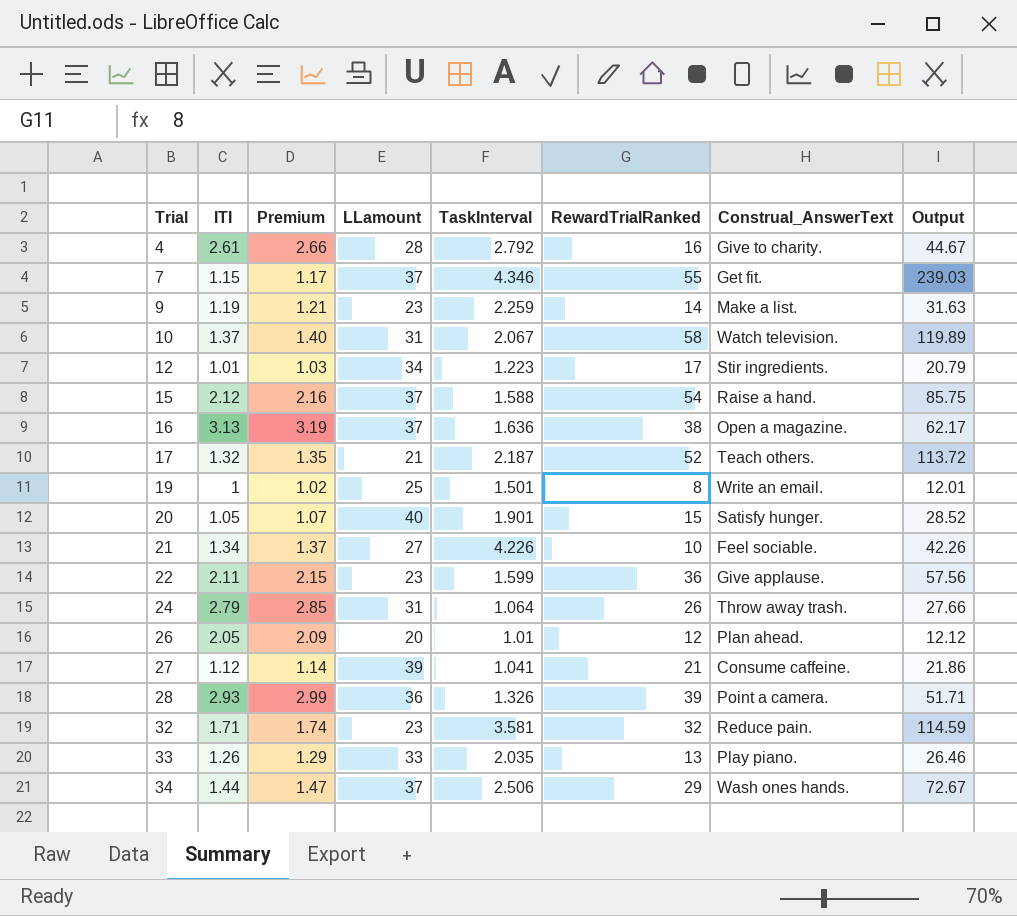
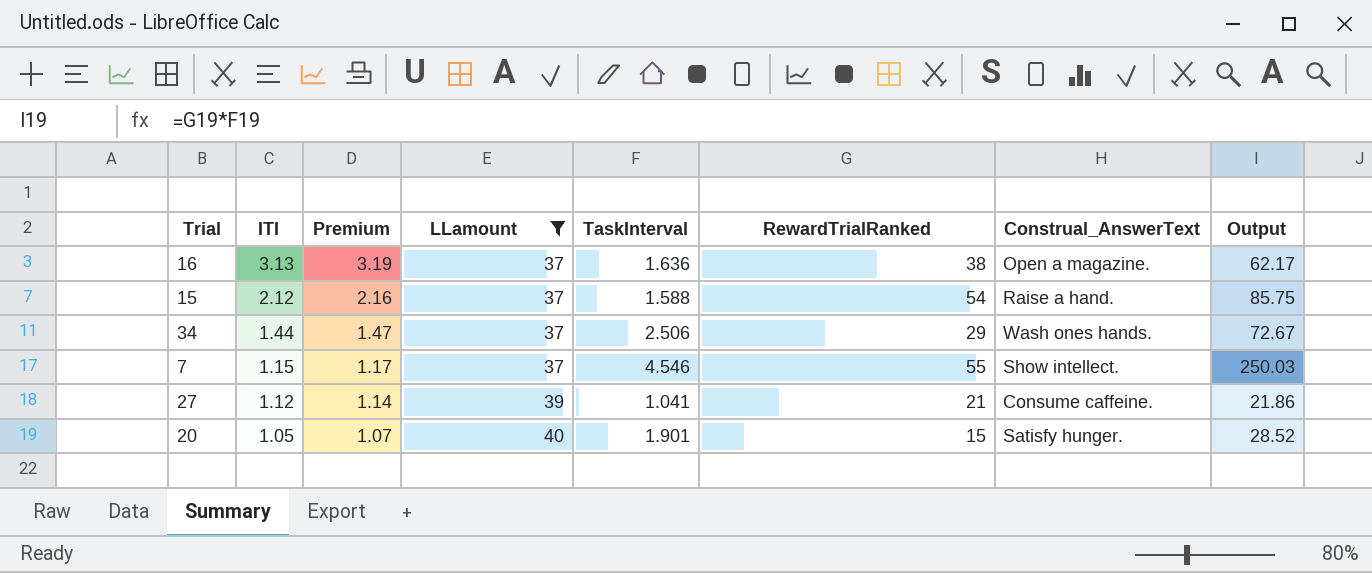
filter: none -> LLamount >= 37
row order: Trial ascending -> ITI descending
7 | TaskInterval: 4.346 -> 4.546
7 | Construal_AnswerText: Get fit. -> Show intellect.
7 | Output: 239.03 -> 250.03

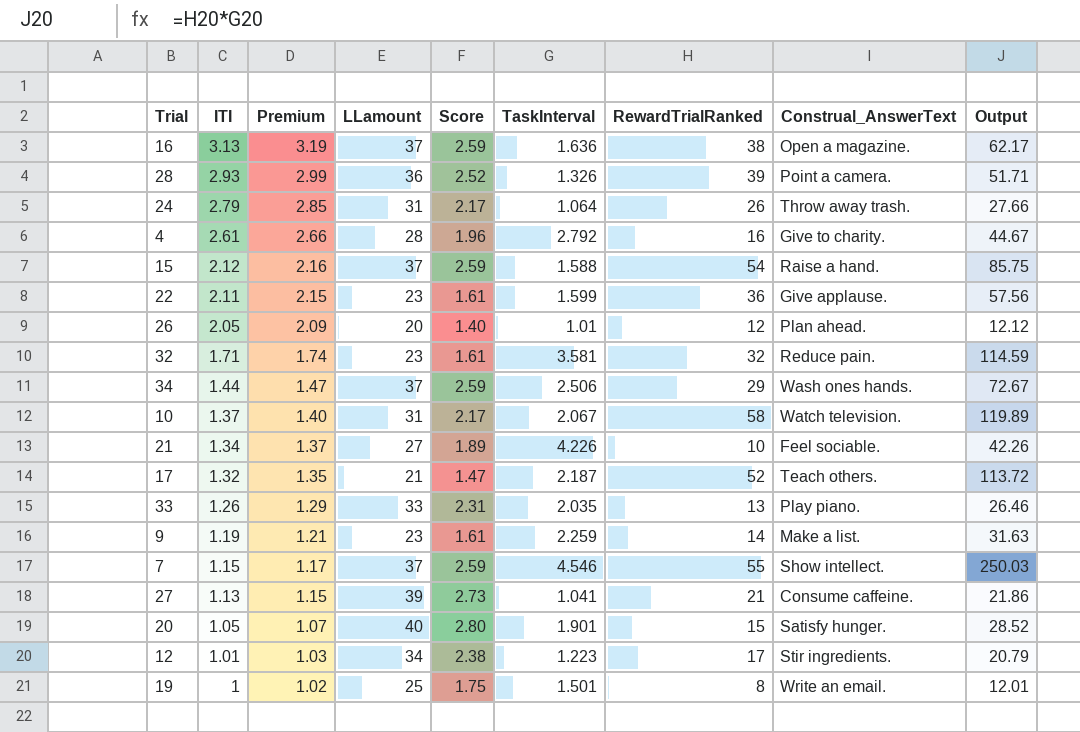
filter: LLamount >= 37 -> none
column Score | formula: none -> [LLamount] * 0.07
27 | ITI: 1.12 -> 1.13
27 | Premium: 1.14 -> 1.15

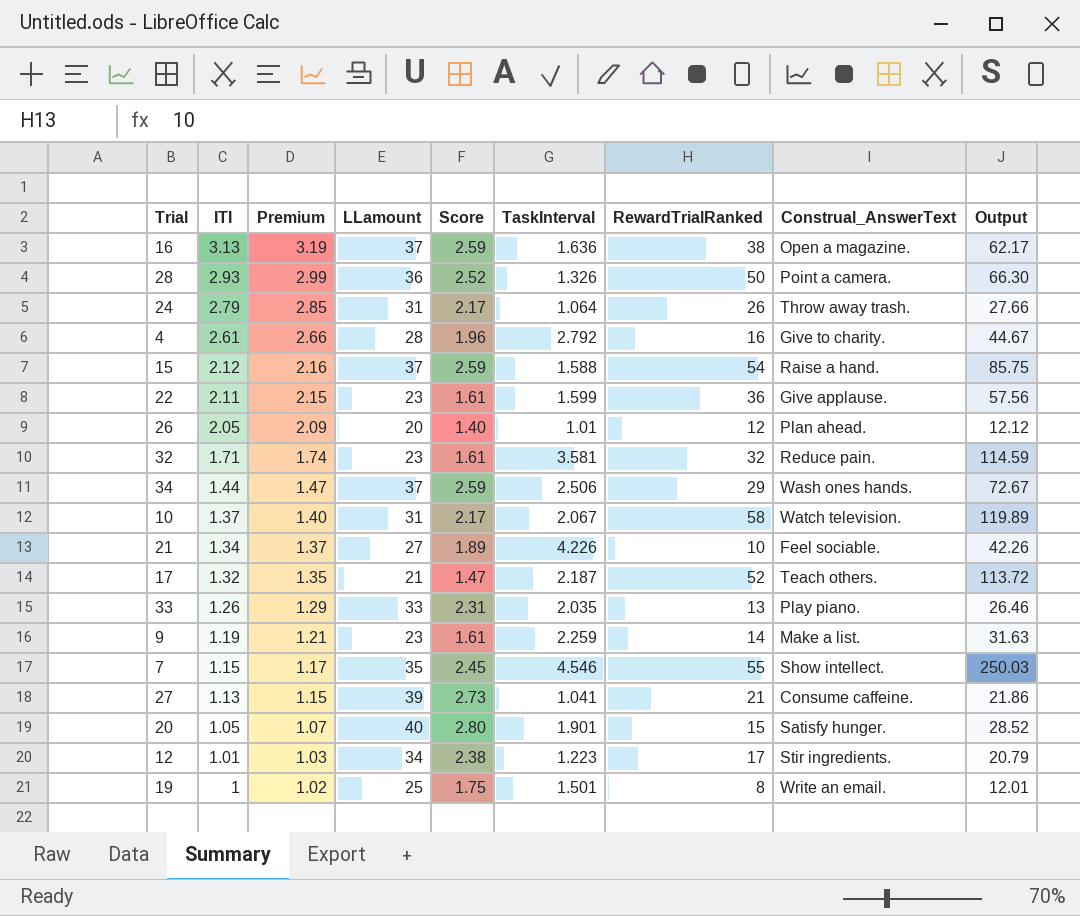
28 | RewardTrialRanked: 39 -> 50
28 | Output: 51.71 -> 66.30
7 | LLamount: 37 -> 35
7 | Score: 2.59 -> 2.45

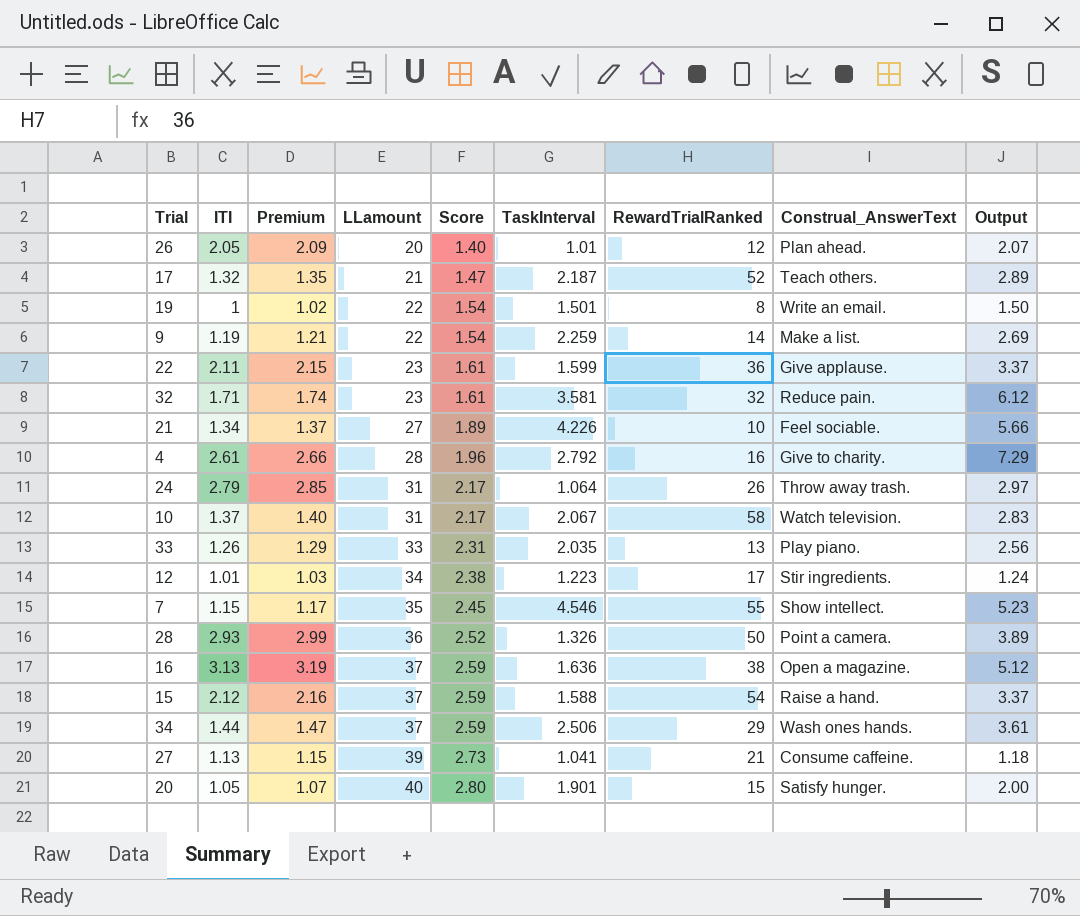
row order: ITI descending -> LLamount ascending
column Output | formula: [TaskInterval] * [RewardTrialRanked] -> [ITI] * [TaskInterval]
19 | LLamount: 25 -> 22
19 | Score: 1.75 -> 1.54
9 | LLamount: 23 -> 22
9 | Score: 1.61 -> 1.54

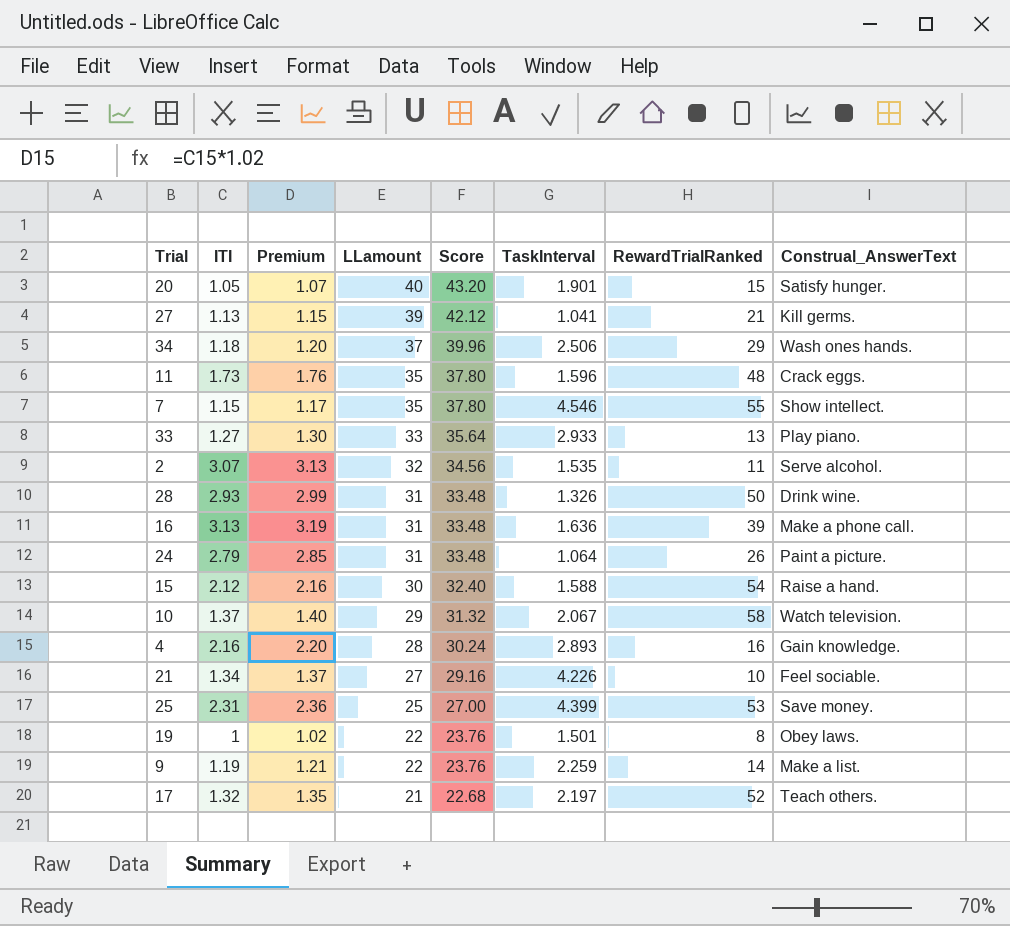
row order: LLamount ascending -> LLamount descending
column Output | formula: [ITI] * [TaskInterval] -> none
column Score | formula: [LLamount] * 0.07 -> [LLamount] * 1.08
row 26: 2.05 | 2.09 | 20 | 1.40 | 1.01 | 12 | Plan ahead. | 2.07 -> none
row 22: 2.11 | 2.15 | 23 | 1.61 | 1.599 | 36 | Give applause. | 3.37 -> none
row 32: 1.71 | 1.74 | 23 | 1.61 | 3.581 | 32 | Reduce pain. | 6.12 -> none
row 12: 1.01 | 1.03 | 34 | 2.38 | 1.223 | 17 | Stir ingredients. | 1.24 -> none
27 | Construal_AnswerText: Consume caffeine. -> Kill germs.
34 | ITI: 1.44 -> 1.18
34 | Premium: 1.47 -> 1.20
row 11: none -> 1.73 | 1.76 | 35 | 37.80 | 1.596 | 48 | Crack eggs.
33 | ITI: 1.26 -> 1.27
33 | Premium: 1.29 -> 1.30
33 | TaskInterval: 2.035 -> 2.933
row 2: none -> 3.07 | 3.13 | 32 | 34.56 | 1.535 | 11 | Serve alcohol.
28 | LLamount: 36 -> 31
28 | Construal_AnswerText: Point a camera. -> Drink wine.
16 | LLamount: 37 -> 31
16 | RewardTrialRanked: 38 -> 39
16 | Construal_AnswerText: Open a magazine. -> Make a phone call.
24 | Construal_AnswerText: Throw away trash. -> Paint a picture.
15 | LLamount: 37 -> 30
10 | LLamount: 31 -> 29
4 | ITI: 2.61 -> 2.16
4 | Premium: 2.66 -> 2.20
4 | TaskInterval: 2.792 -> 2.893
4 | Construal_AnswerText: Give to charity. -> Gain knowledge.
row 25: none -> 2.31 | 2.36 | 25 | 27.00 | 4.399 | 53 | Save money.
19 | Construal_AnswerText: Write an email. -> Obey laws.
17 | TaskInterval: 2.187 -> 2.197

